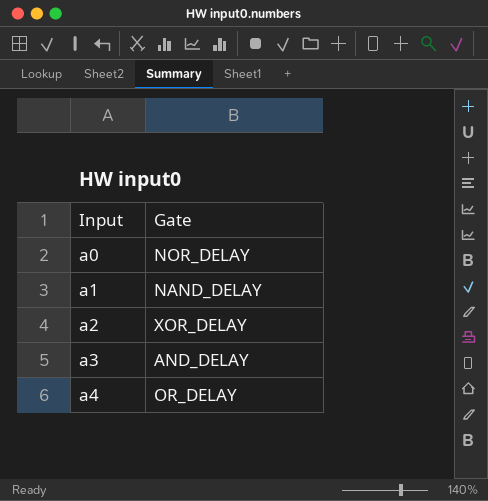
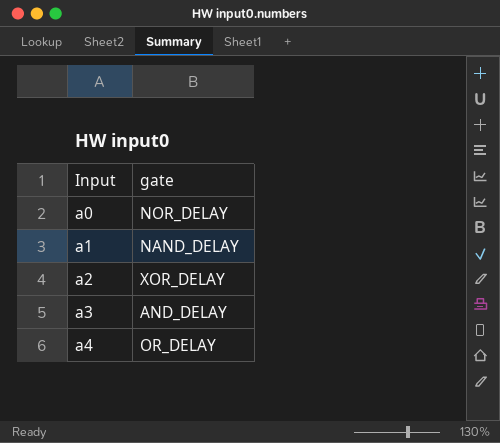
column name: Gate -> gate

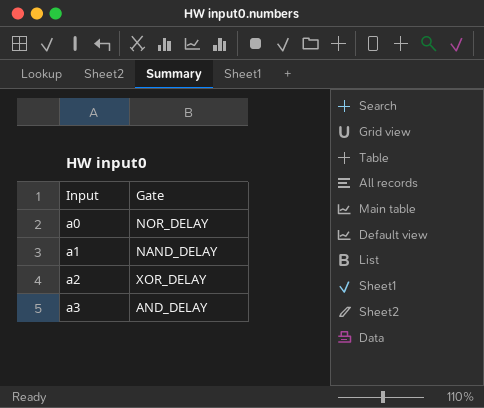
column name: gate -> Gate
row a4: OR_DELAY -> none

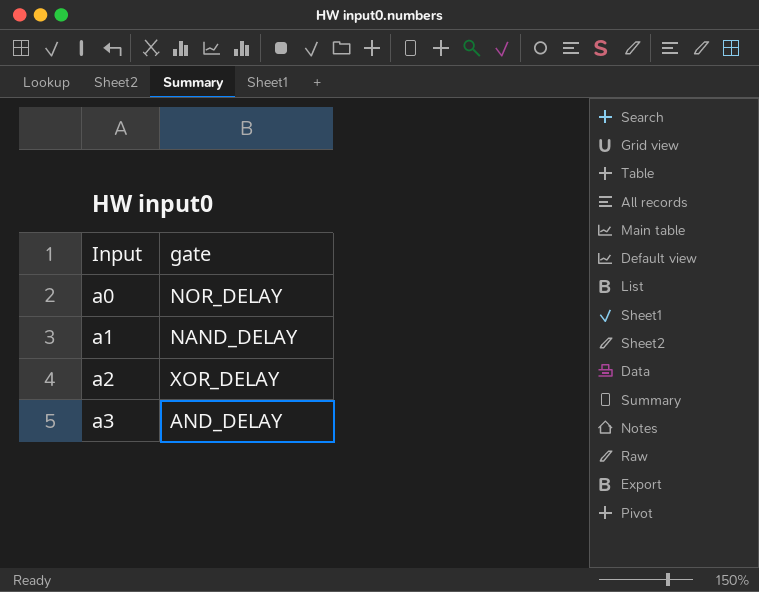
column name: Gate -> gate

